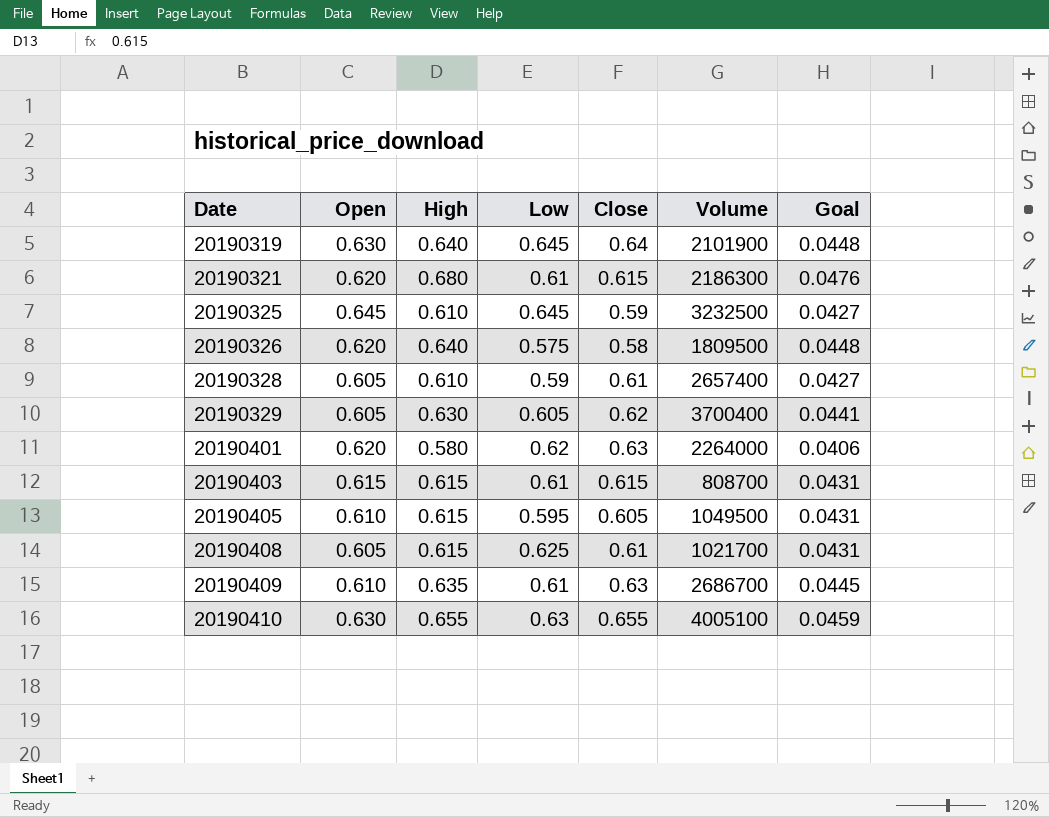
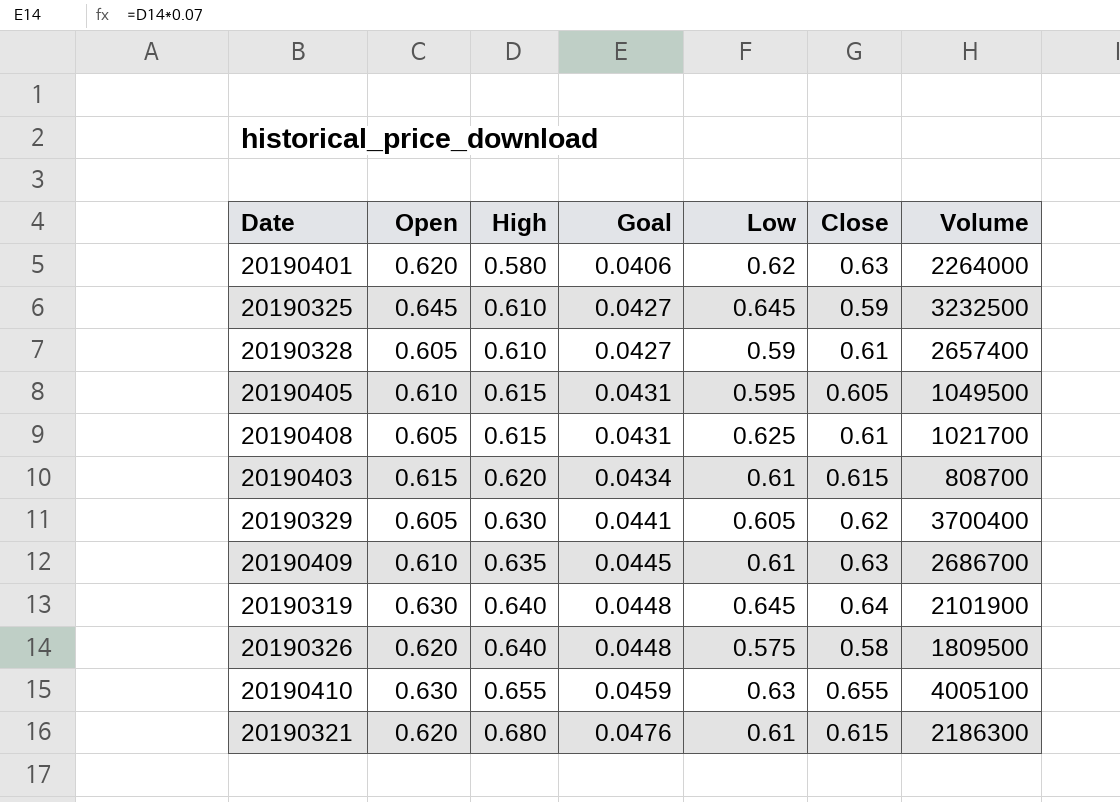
row order: Date ascending -> High ascending
column Goal | position: 7 -> 4
20190403 | High: 0.615 -> 0.620
20190403 | Goal: 0.0431 -> 0.0434

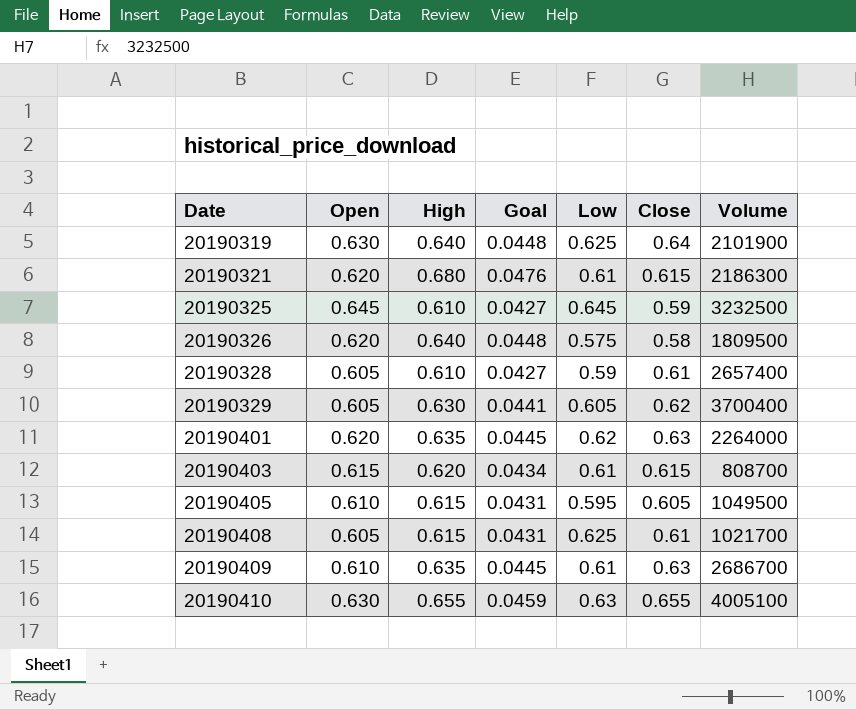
row order: High ascending -> Date ascending
20190319 | Low: 0.645 -> 0.625
20190401 | High: 0.580 -> 0.635
20190401 | Goal: 0.0406 -> 0.0445

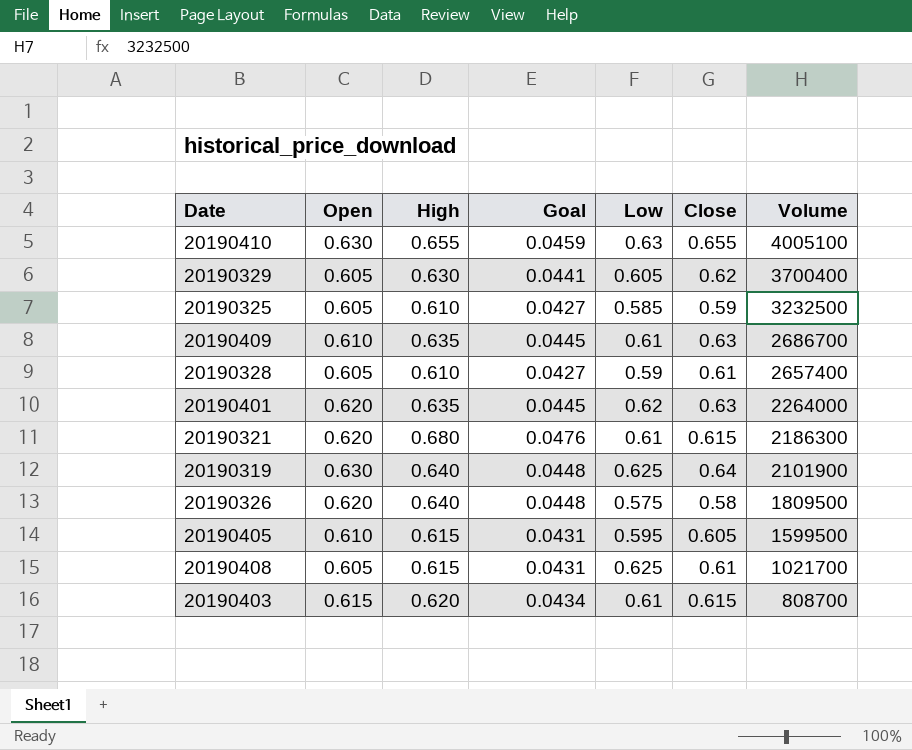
row order: Date ascending -> Volume descending
20190325 | Open: 0.645 -> 0.605
20190325 | Low: 0.645 -> 0.585
20190405 | Volume: 1049500 -> 1599500

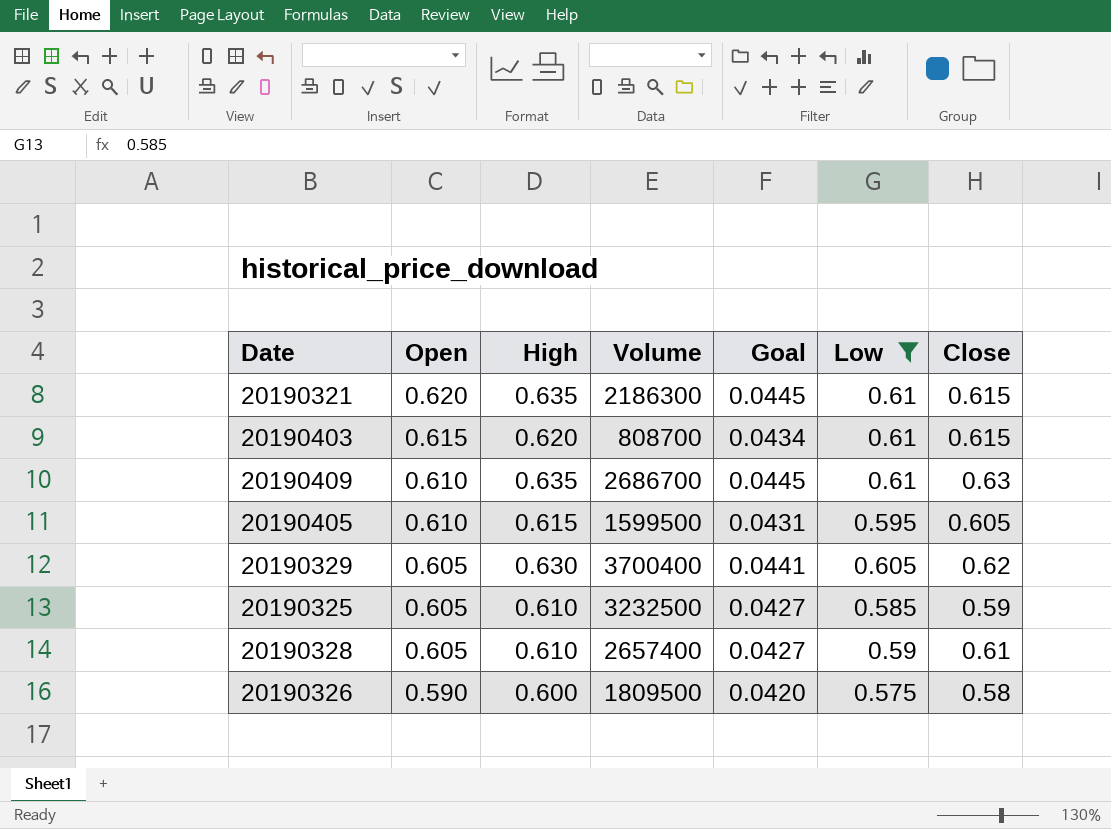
filter: none -> Low <= 0.61
row order: Volume descending -> Open descending
column Volume | position: 7 -> 4
20190321 | High: 0.680 -> 0.635
20190321 | Goal: 0.0476 -> 0.0445
20190326 | Open: 0.620 -> 0.590
20190326 | High: 0.640 -> 0.600
20190326 | Goal: 0.0448 -> 0.0420

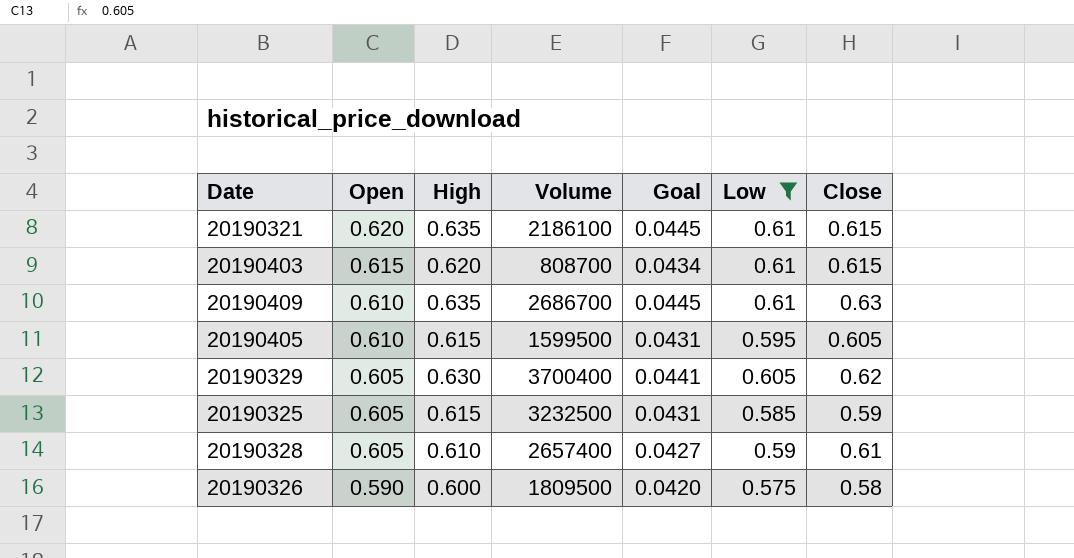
20190321 | Volume: 2186300 -> 2186100
20190325 | High: 0.610 -> 0.615
20190325 | Goal: 0.0427 -> 0.0431

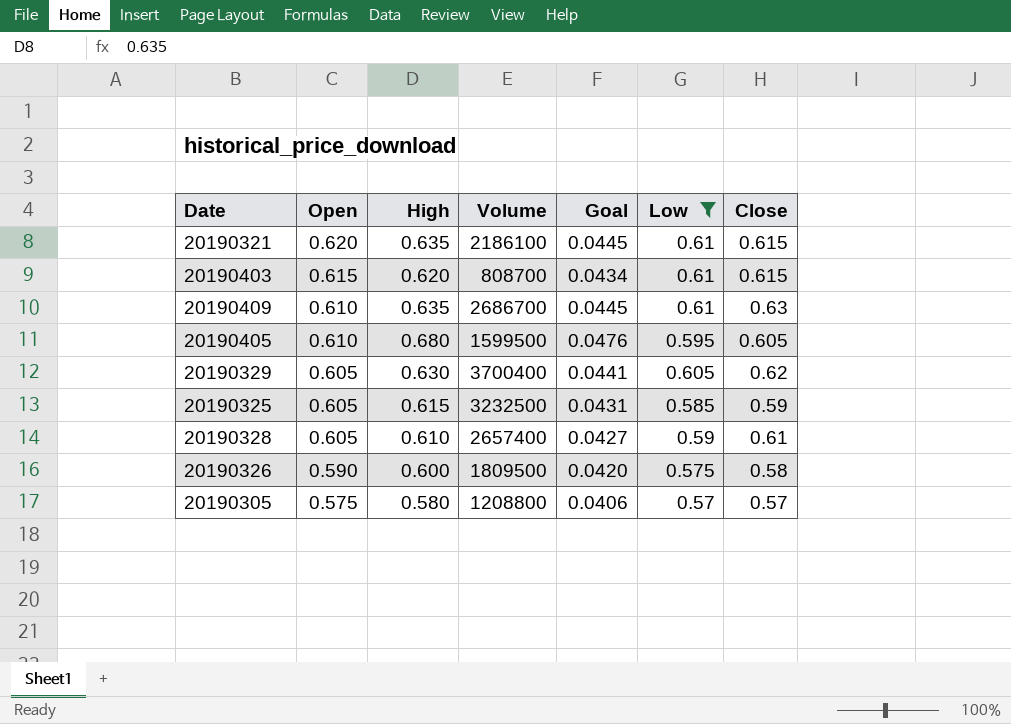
20190405 | High: 0.615 -> 0.680
20190405 | Goal: 0.0431 -> 0.0476
row 20190305: none -> 0.575 | 0.580 | 1208800 | 0.0406 | 0.57 | 0.57

